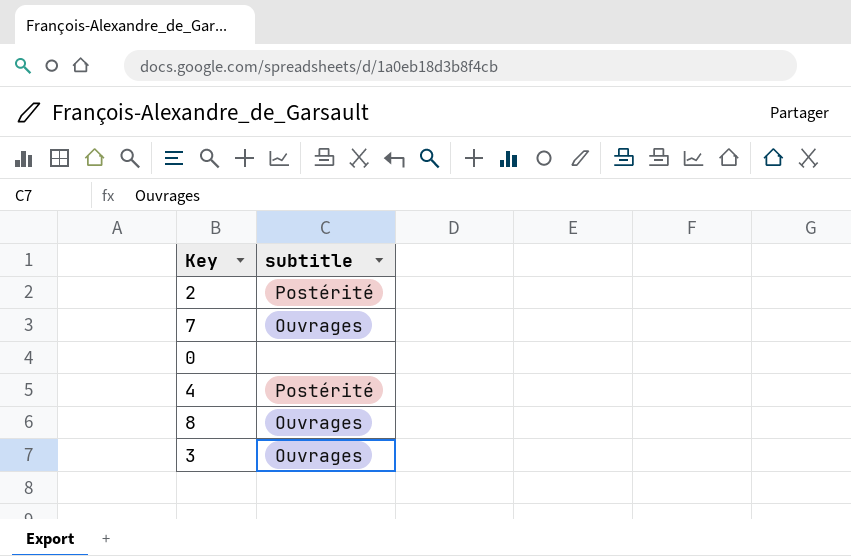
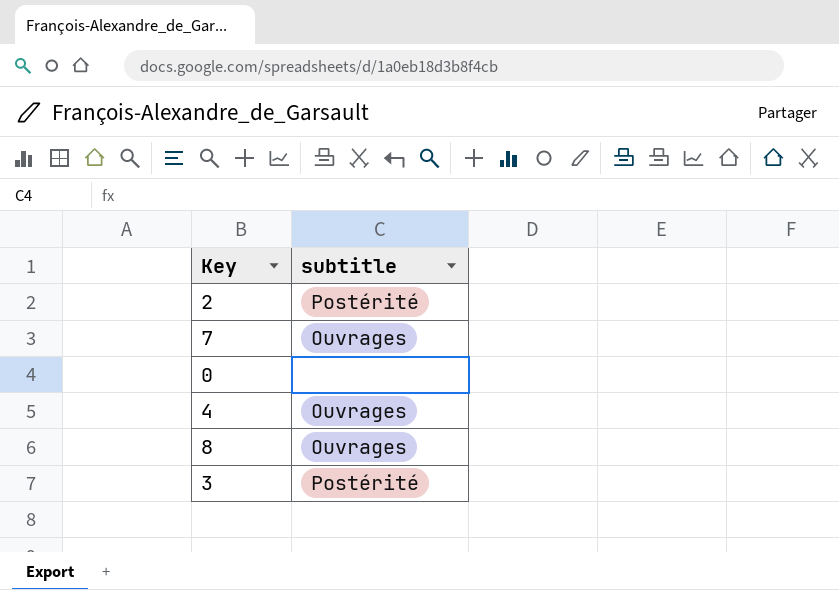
4 | subtitle: Postérité -> Ouvrages
3 | subtitle: Ouvrages -> Postérité

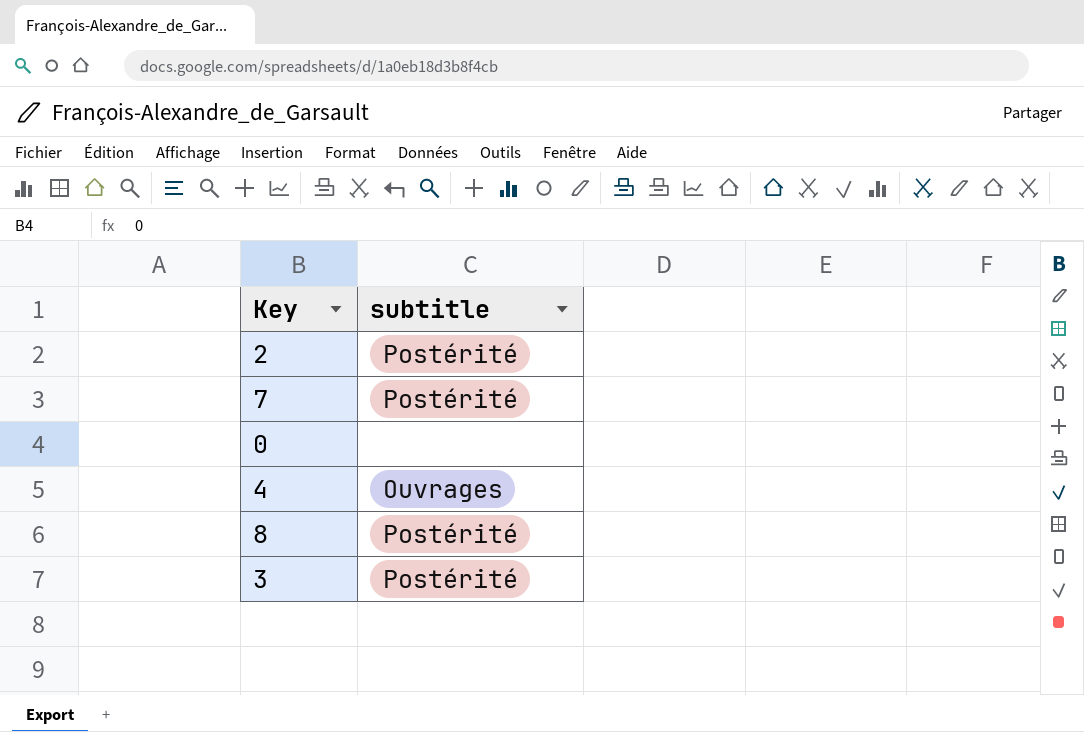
7 | subtitle: Ouvrages -> Postérité
8 | subtitle: Ouvrages -> Postérité

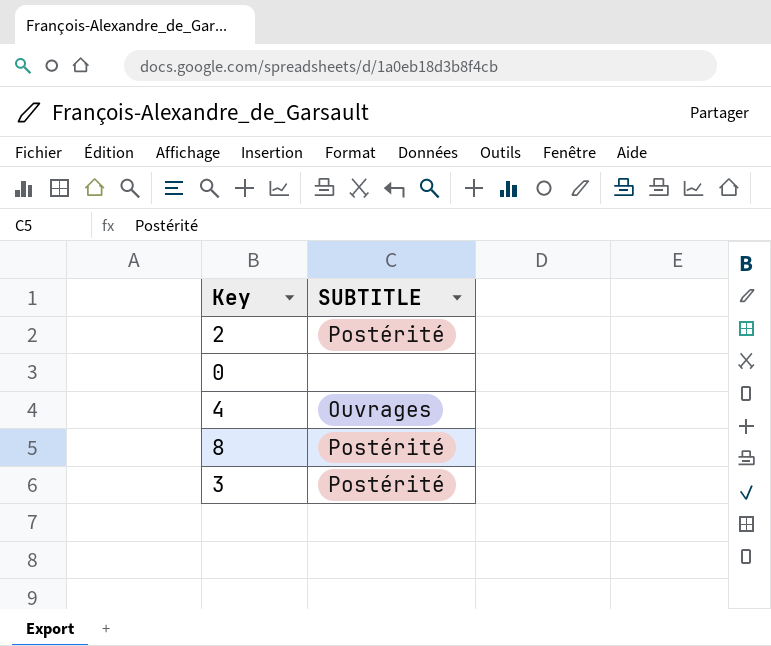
column name: subtitle -> SUBTITLE
row 7: Postérité -> none

